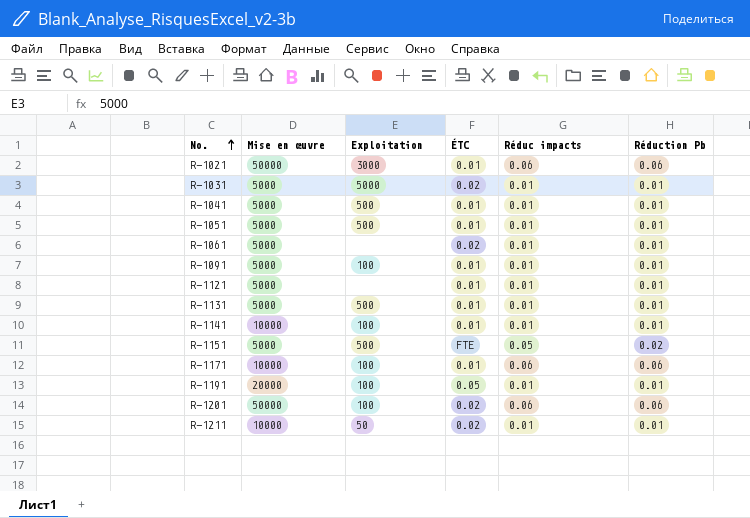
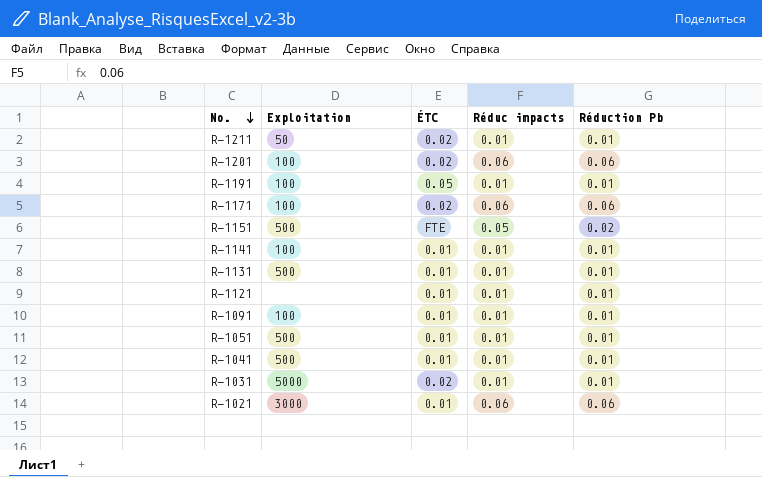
row order: No. ascending -> No. descending
column Mise en œuvre | position: 2 -> none
row R-1061: 5000 | none | 0.02 | 0.01 | 0.01 -> none
R-1171 | ÉTC: 0.01 -> 0.02

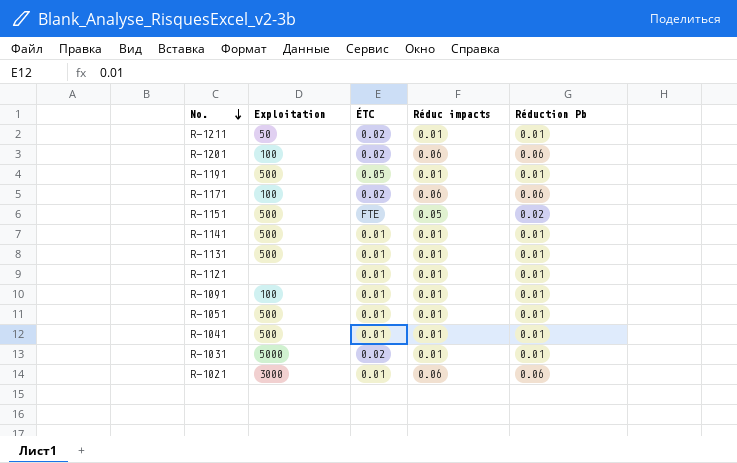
R-1191 | Exploitation: 100 -> 500
R-1141 | Exploitation: 100 -> 500

